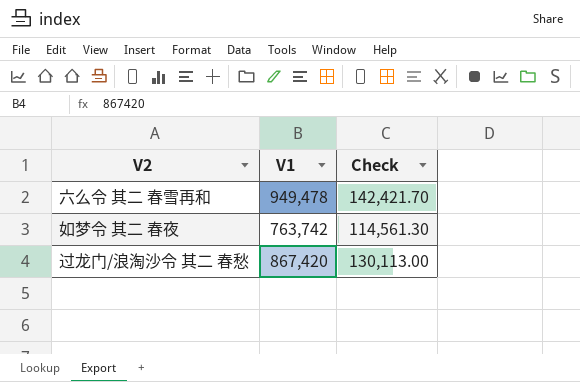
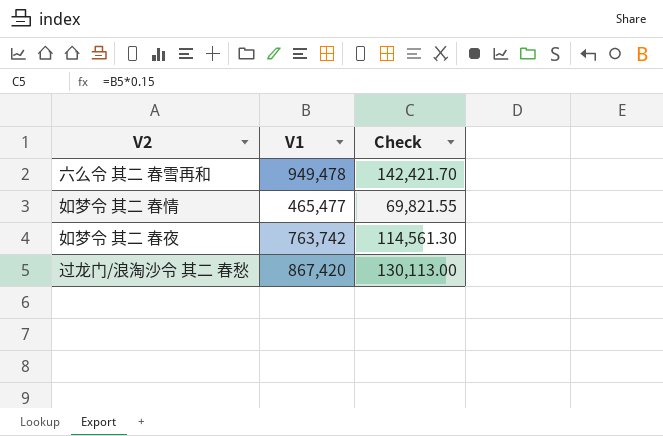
row 如梦令 其二 春情: none -> 465,477 | 69,821.55

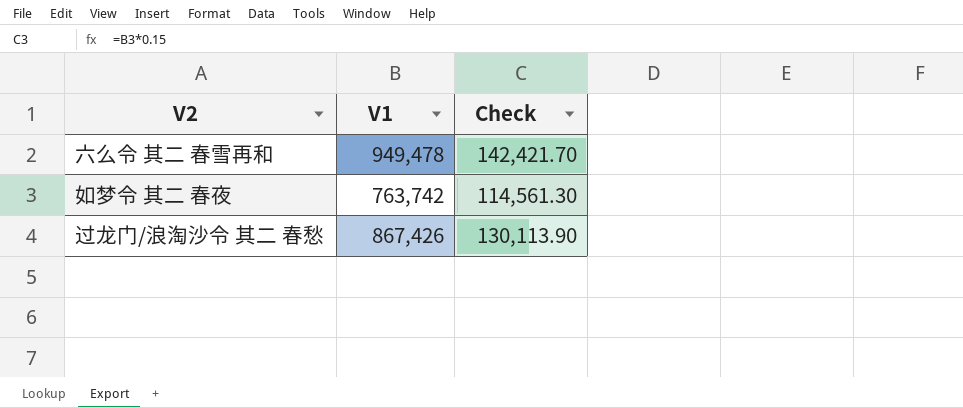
row 如梦令 其二 春情: 465,477 | 69,821.55 -> none
过龙门/浪淘沙令 其二 春愁 | V1: 867,420 -> 867,426
过龙门/浪淘沙令 其二 春愁 | Check: 130,113.00 -> 130,113.90

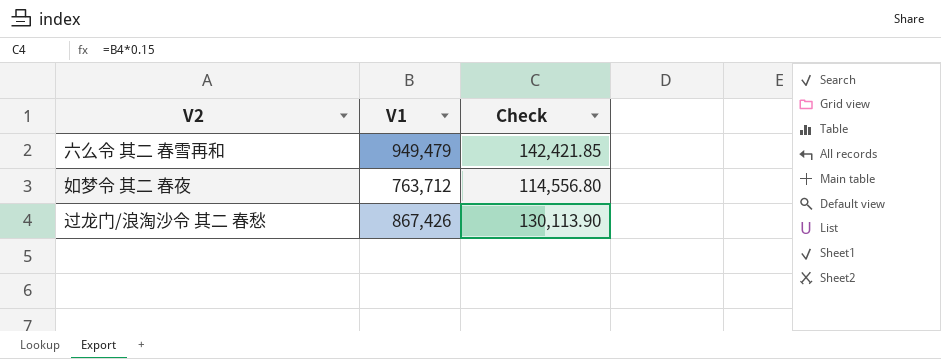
六么令 其二 春雪再和 | V1: 949,478 -> 949,479
六么令 其二 春雪再和 | Check: 142,421.70 -> 142,421.85
如梦令 其二 春夜 | V1: 763,742 -> 763,712
如梦令 其二 春夜 | Check: 114,561.30 -> 114,556.80

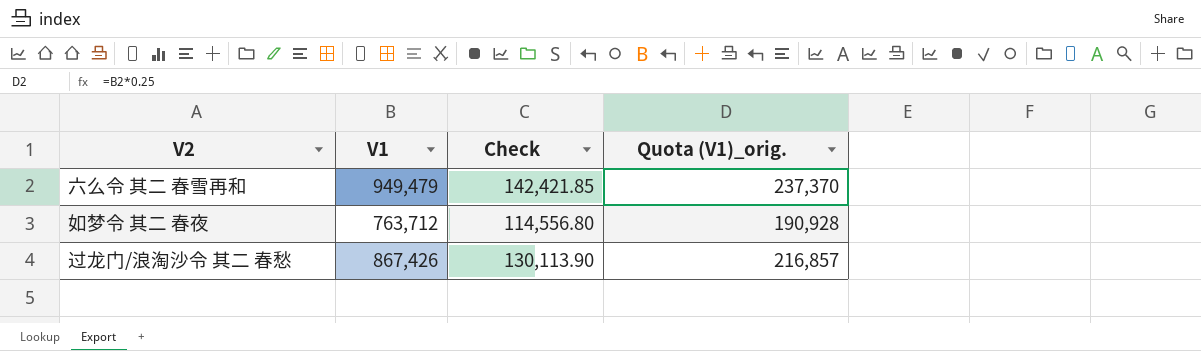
column Quota (V1)_orig. | formula: none -> [V1] * 0.25

